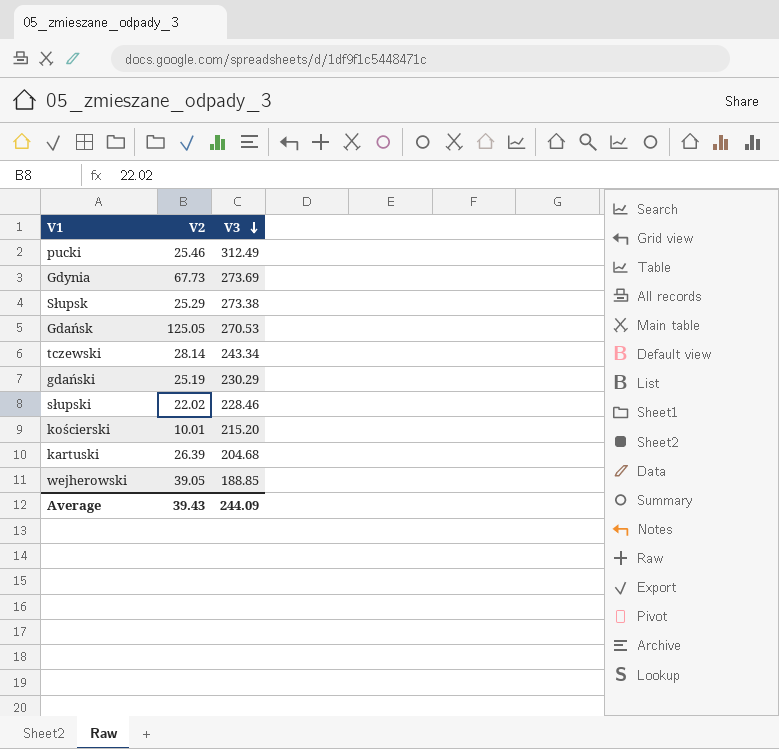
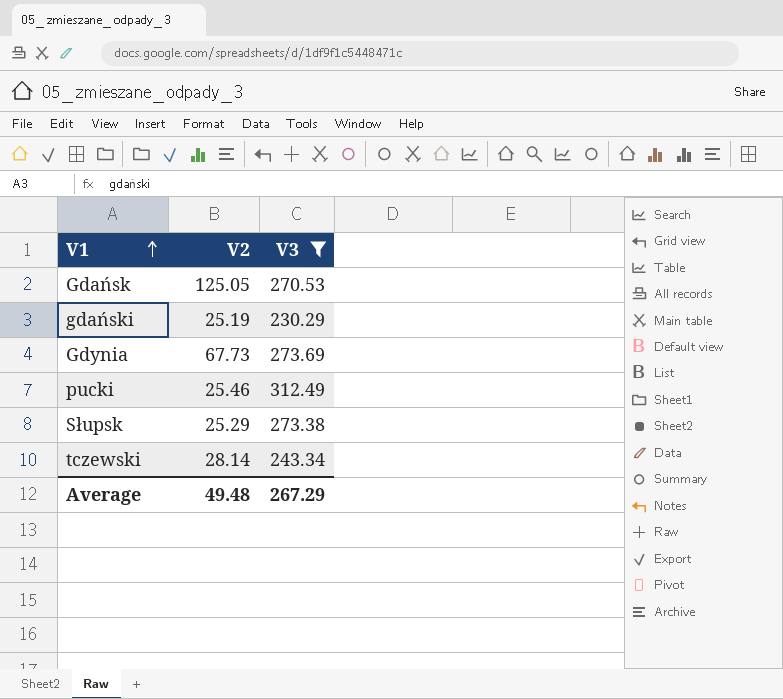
filter: none -> V3 >= 230.29
row order: V3 descending -> V1 ascending
Average | V2: 39.43 -> 49.48
Average | V3: 244.09 -> 267.29

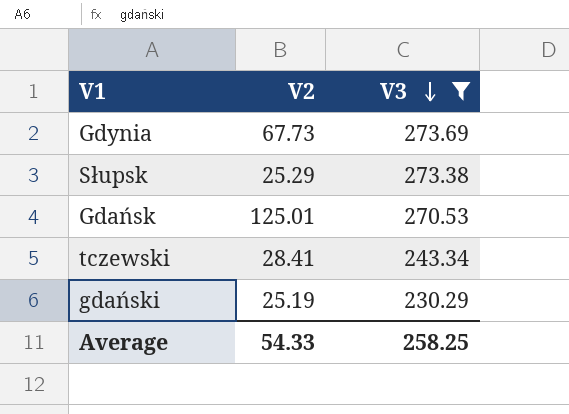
row order: V1 ascending -> V3 descending
row pucki: 25.46 | 312.49 -> none
Gdańsk | V2: 125.05 -> 125.01
tczewski | V2: 28.14 -> 28.41
Average | V2: 49.48 -> 54.33
Average | V3: 267.29 -> 258.25

